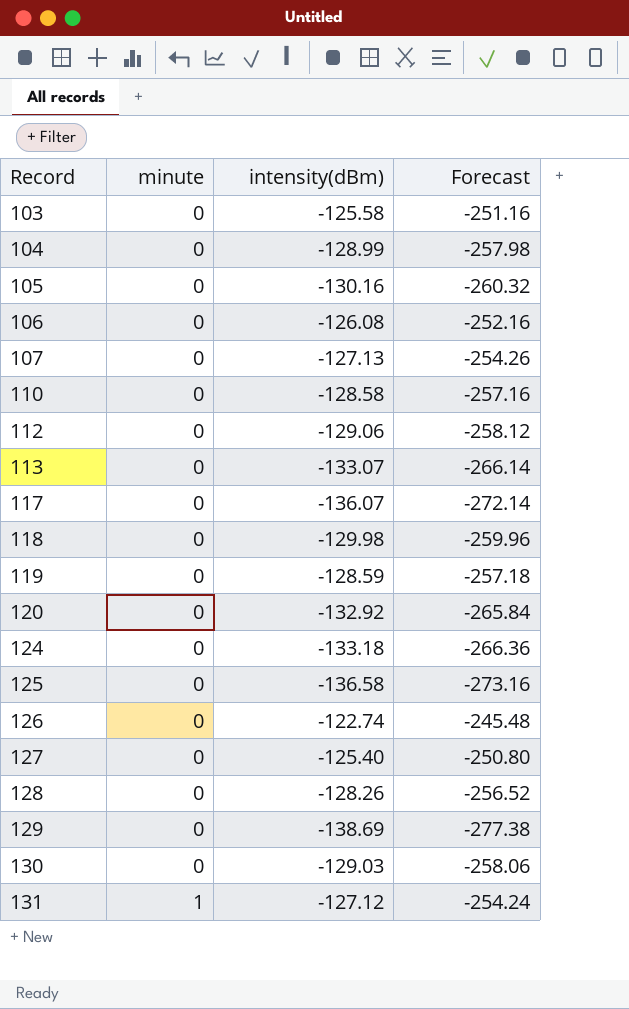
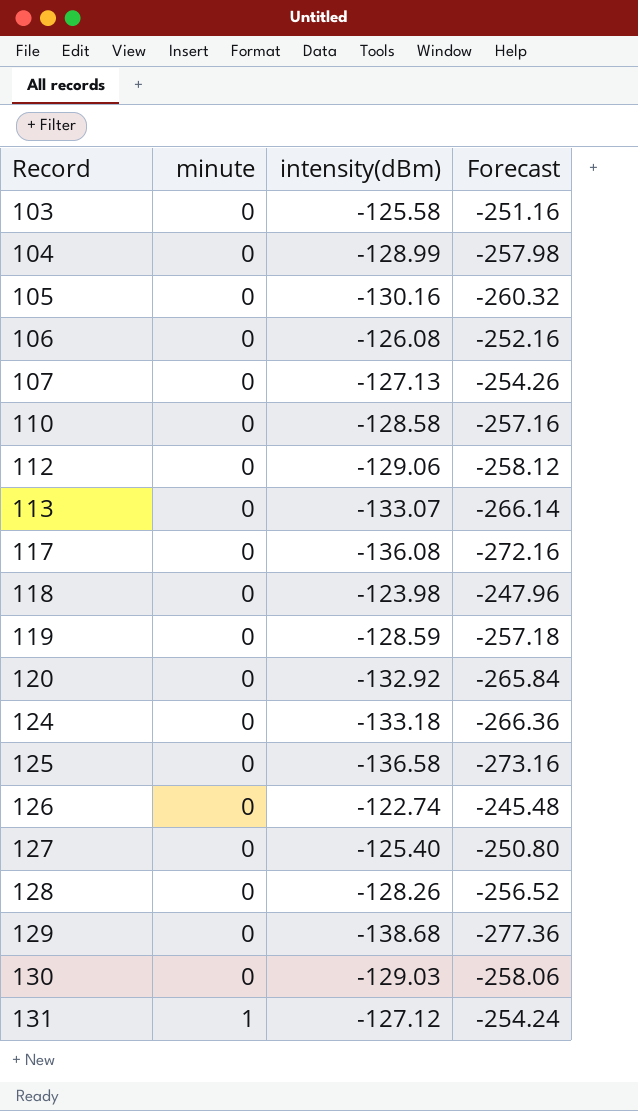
117 | intensity(dBm): -136.07 -> -136.08
117 | Forecast: -272.14 -> -272.16
118 | intensity(dBm): -129.98 -> -123.98
118 | Forecast: -259.96 -> -247.96
129 | intensity(dBm): -138.69 -> -138.68
129 | Forecast: -277.38 -> -277.36

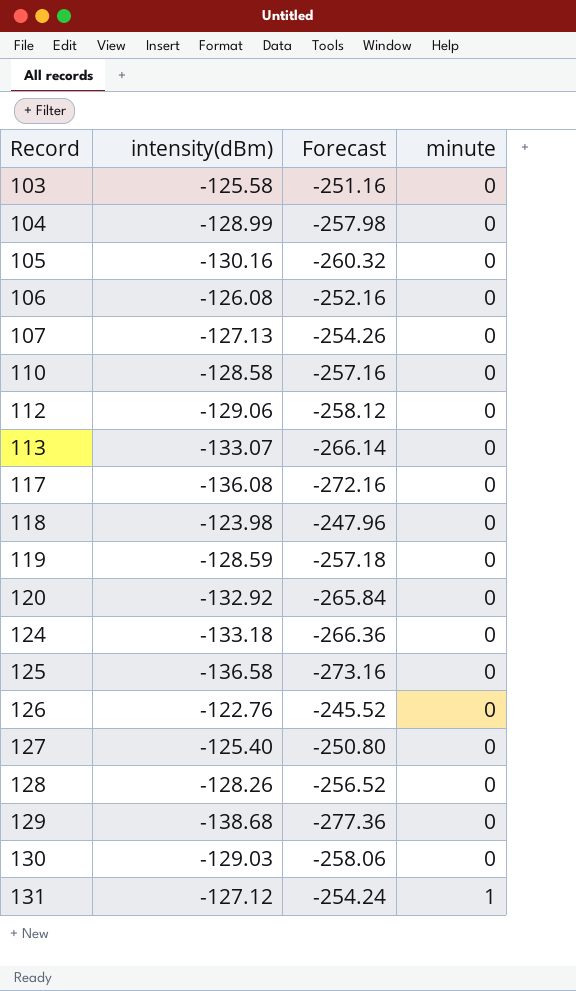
column minute | position: 2 -> 4
126 | intensity(dBm): -122.74 -> -122.76
126 | Forecast: -245.48 -> -245.52

